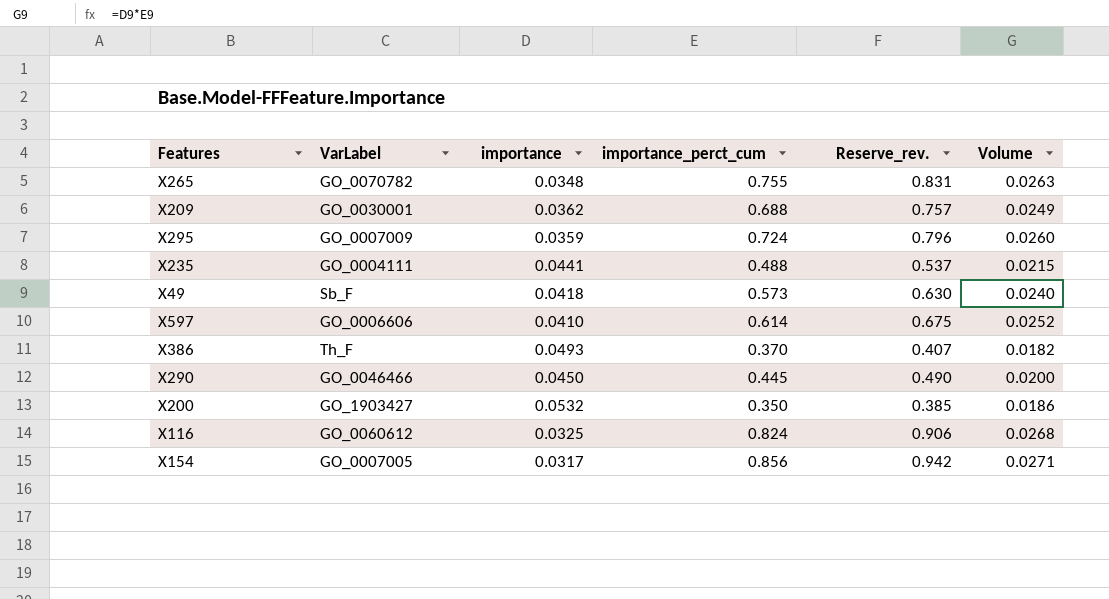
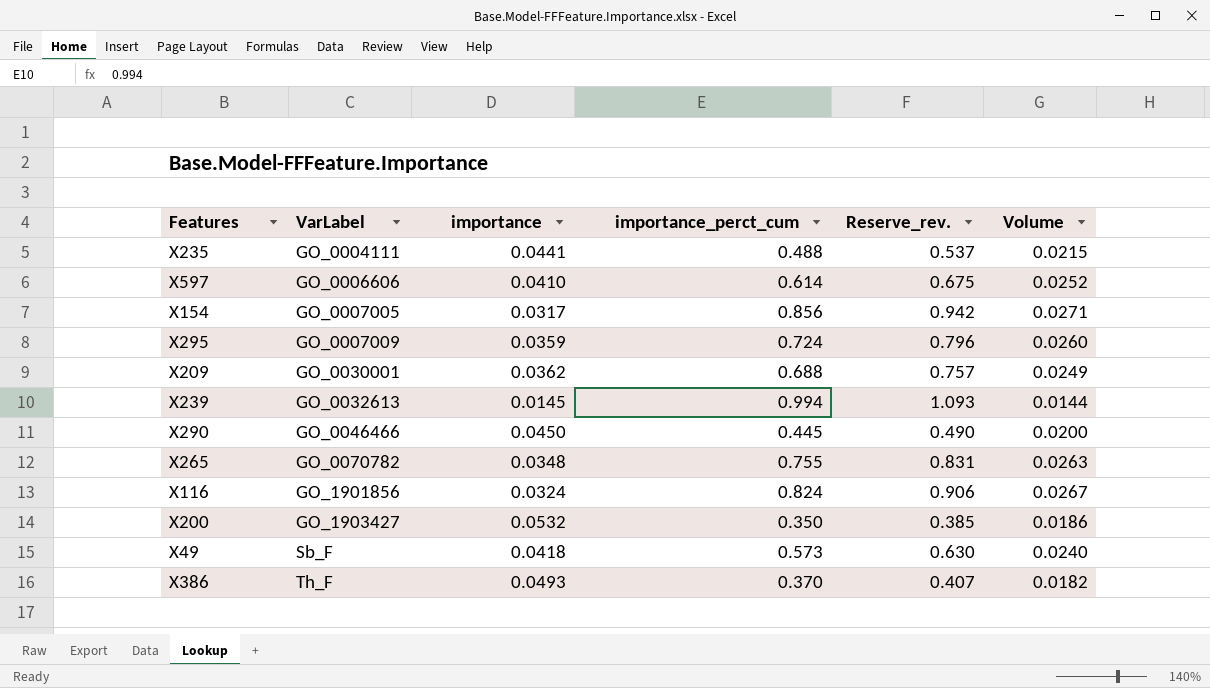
row order: none -> VarLabel ascending
row X239: none -> GO_0032613 | 0.0145 | 0.994 | 1.093 | 0.0144
X116 | VarLabel: GO_0060612 -> GO_1901856
X116 | importance: 0.0325 -> 0.0324
X116 | Volume: 0.0268 -> 0.0267

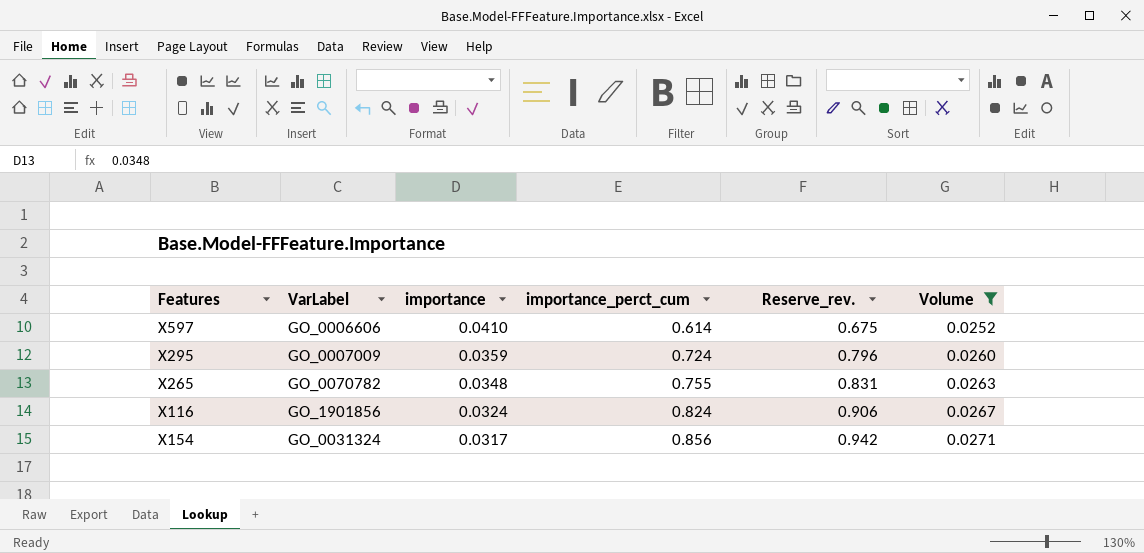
filter: none -> Volume >= 0.0252
row order: VarLabel ascending -> importance descending
X154 | VarLabel: GO_0007005 -> GO_0031324

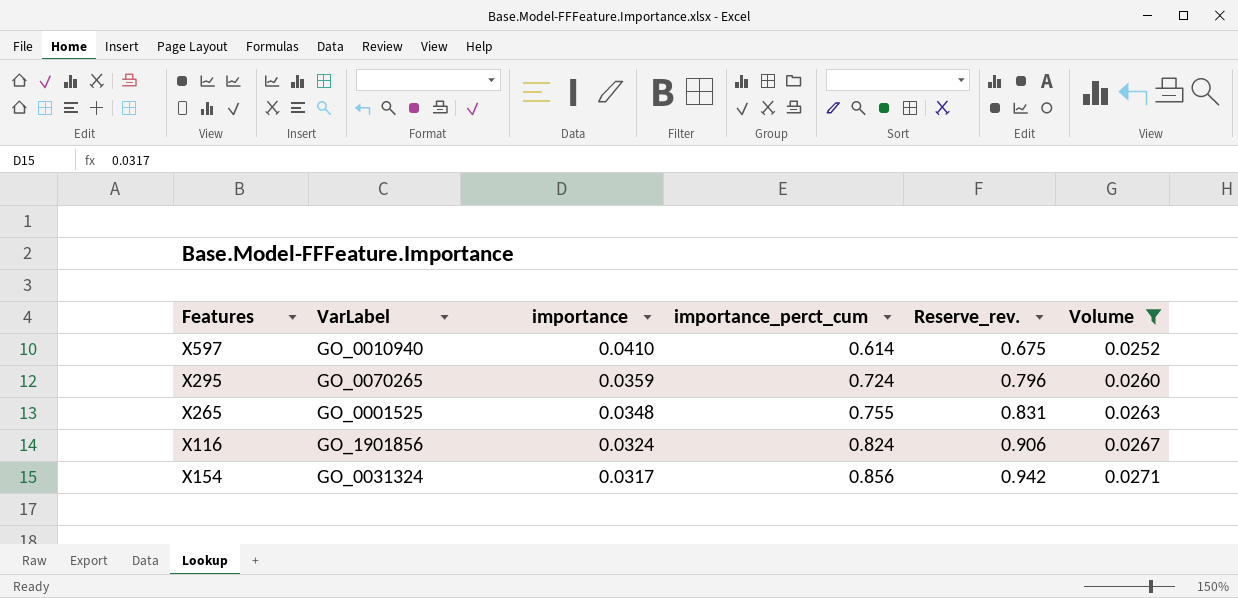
X597 | VarLabel: GO_0006606 -> GO_0010940
X295 | VarLabel: GO_0007009 -> GO_0070265
X265 | VarLabel: GO_0070782 -> GO_0001525

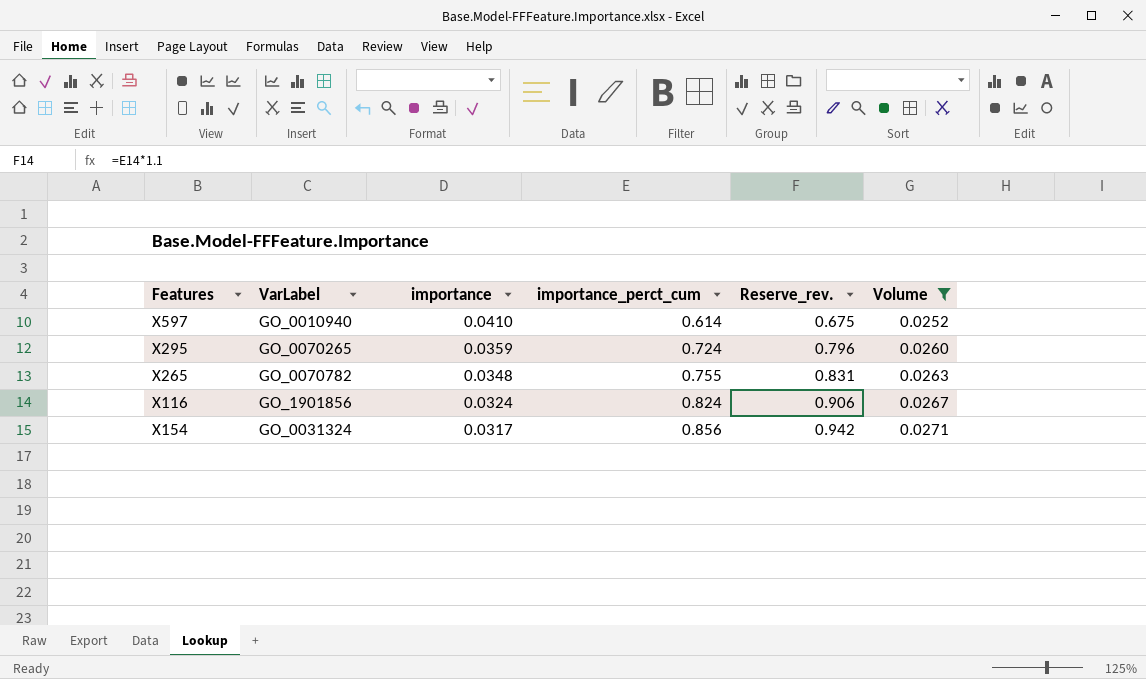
X265 | VarLabel: GO_0001525 -> GO_0070782

